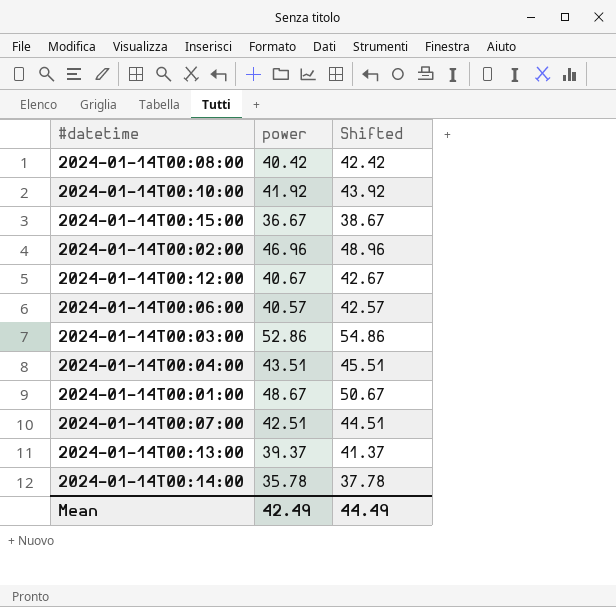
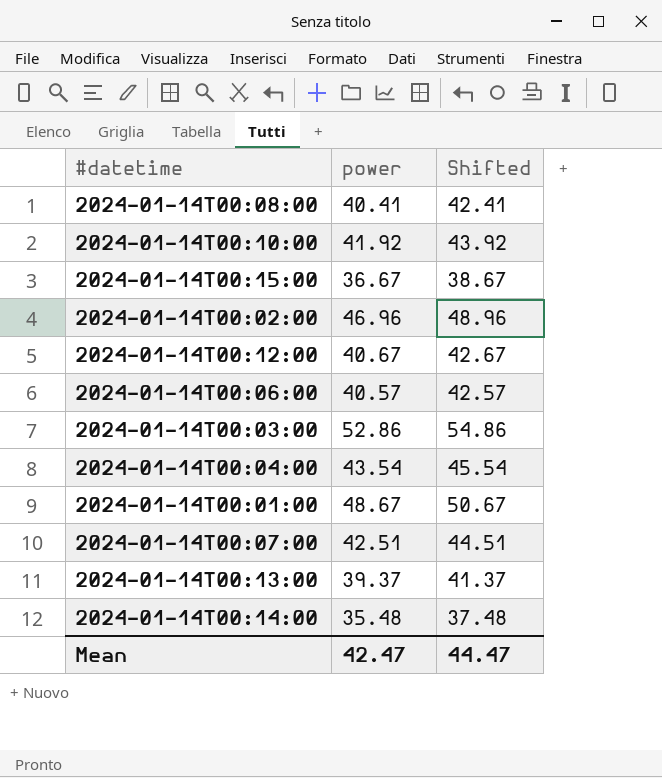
2024-01-14T00:08:00 | power: 40.42 -> 40.41
2024-01-14T00:08:00 | Shifted: 42.42 -> 42.41
2024-01-14T00:04:00 | power: 43.51 -> 43.54
2024-01-14T00:04:00 | Shifted: 45.51 -> 45.54
2024-01-14T00:14:00 | power: 35.78 -> 35.48
2024-01-14T00:14:00 | Shifted: 37.78 -> 37.48
Mean | power: 42.49 -> 42.47
Mean | Shifted: 44.49 -> 44.47

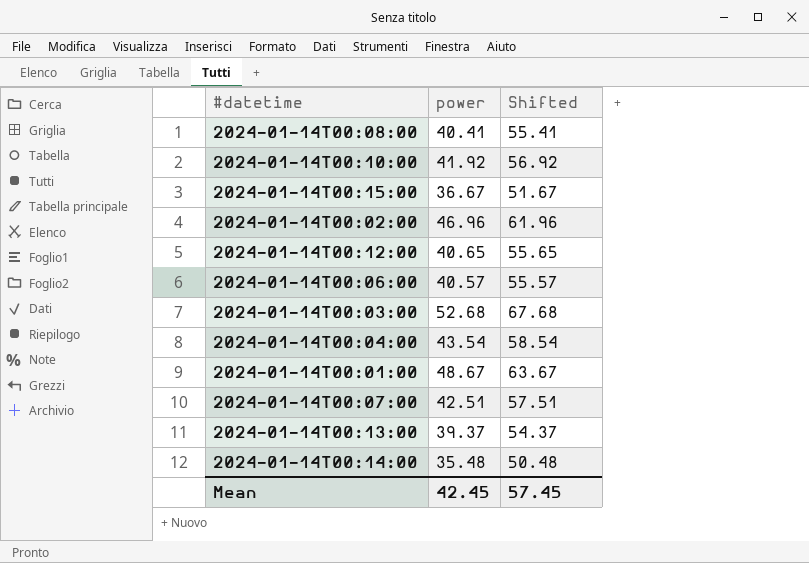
column Shifted | formula: [power] + 2 -> [power] + 15
2024-01-14T00:12:00 | power: 40.67 -> 40.65
2024-01-14T00:03:00 | power: 52.86 -> 52.68
Mean | power: 42.47 -> 42.45
Mean | Shifted: 44.47 -> 57.45

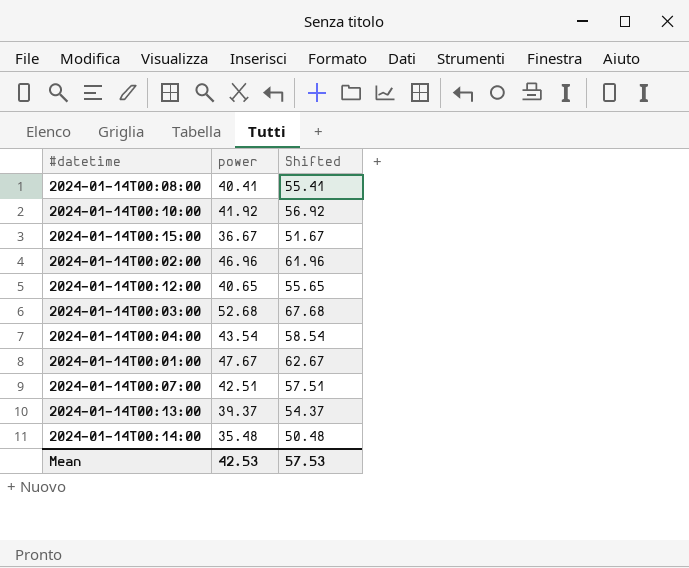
row 2024-01-14T00:06:00: 40.57 | 55.57 -> none
2024-01-14T00:01:00 | power: 48.67 -> 47.67
2024-01-14T00:01:00 | Shifted: 63.67 -> 62.67
Mean | power: 42.45 -> 42.53
Mean | Shifted: 57.45 -> 57.53

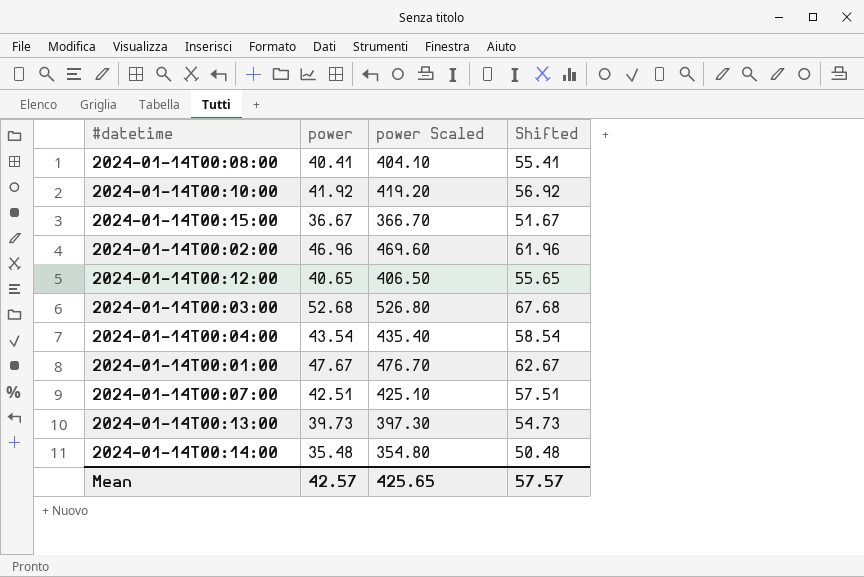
column power Scaled | formula: none -> [power] * 10
2024-01-14T00:13:00 | power: 39.37 -> 39.73
2024-01-14T00:13:00 | Shifted: 54.37 -> 54.73
Mean | power: 42.53 -> 42.57
Mean | Shifted: 57.53 -> 57.57

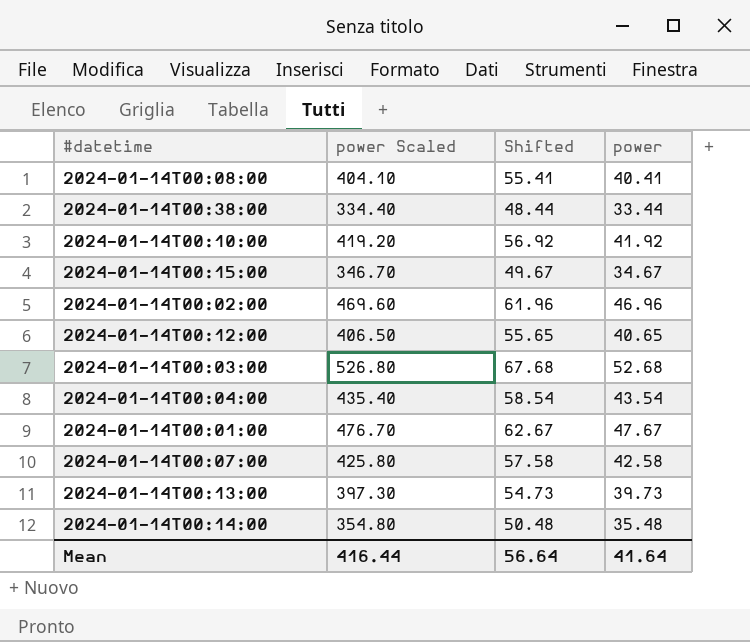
column power | position: 2 -> 4
row 2024-01-14T00:38:00: none -> 334.40 | 48.44 | 33.44
2024-01-14T00:15:00 | power Scaled: 366.70 -> 346.70
2024-01-14T00:15:00 | Shifted: 51.67 -> 49.67
2024-01-14T00:15:00 | power: 36.67 -> 34.67
2024-01-14T00:07:00 | power Scaled: 425.10 -> 425.80
2024-01-14T00:07:00 | Shifted: 57.51 -> 57.58
2024-01-14T00:07:00 | power: 42.51 -> 42.58
Mean | power Scaled: 425.65 -> 416.44
Mean | Shifted: 57.57 -> 56.64
Mean | power: 42.57 -> 41.64

